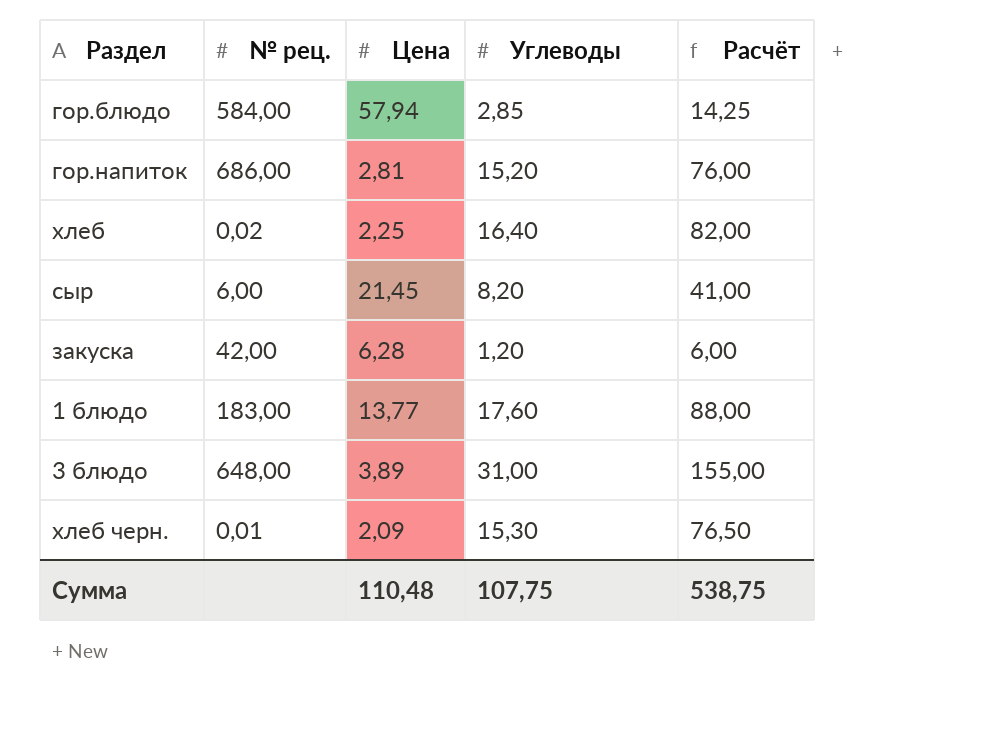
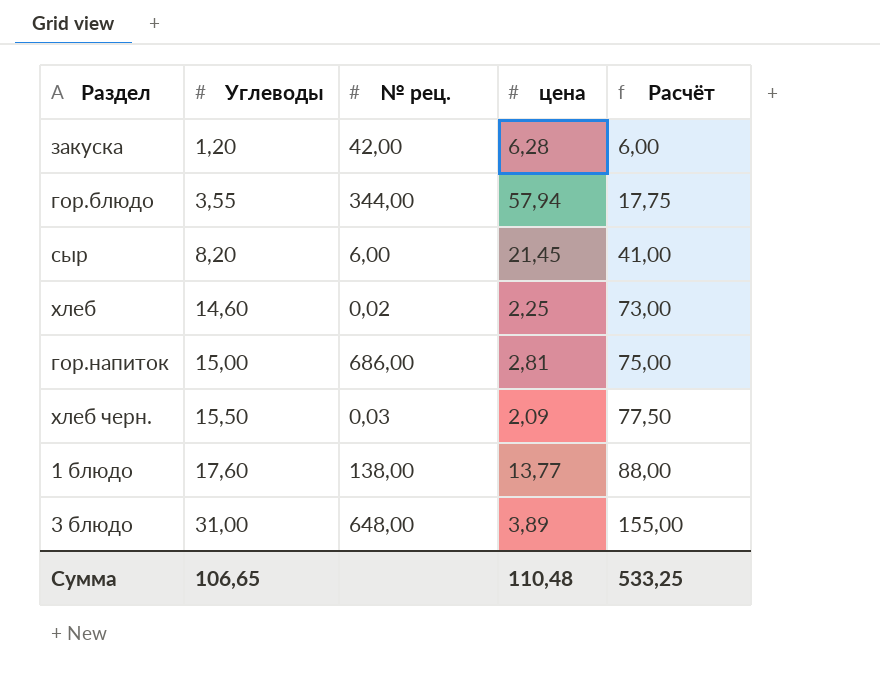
row order: none -> Углеводы ascending
column Углеводы | position: 4 -> 2
column name: Цена -> цена
гор.блюдо | Углеводы: 2,85 -> 3,55
гор.блюдо | № рец.: 584,00 -> 344,00
гор.блюдо | Расчёт: 14,25 -> 17,75
хлеб | Углеводы: 16,40 -> 14,60
хлеб | Расчёт: 82,00 -> 73,00
гор.напиток | Углеводы: 15,20 -> 15,00
гор.напиток | Расчёт: 76,00 -> 75,00
хлеб черн. | Углеводы: 15,30 -> 15,50
хлеб черн. | № рец.: 0,01 -> 0,03
хлеб черн. | Расчёт: 76,50 -> 77,50
1 блюдо | № рец.: 183,00 -> 138,00
Сумма | Углеводы: 107,75 -> 106,65
Сумма | Расчёт: 538,75 -> 533,25

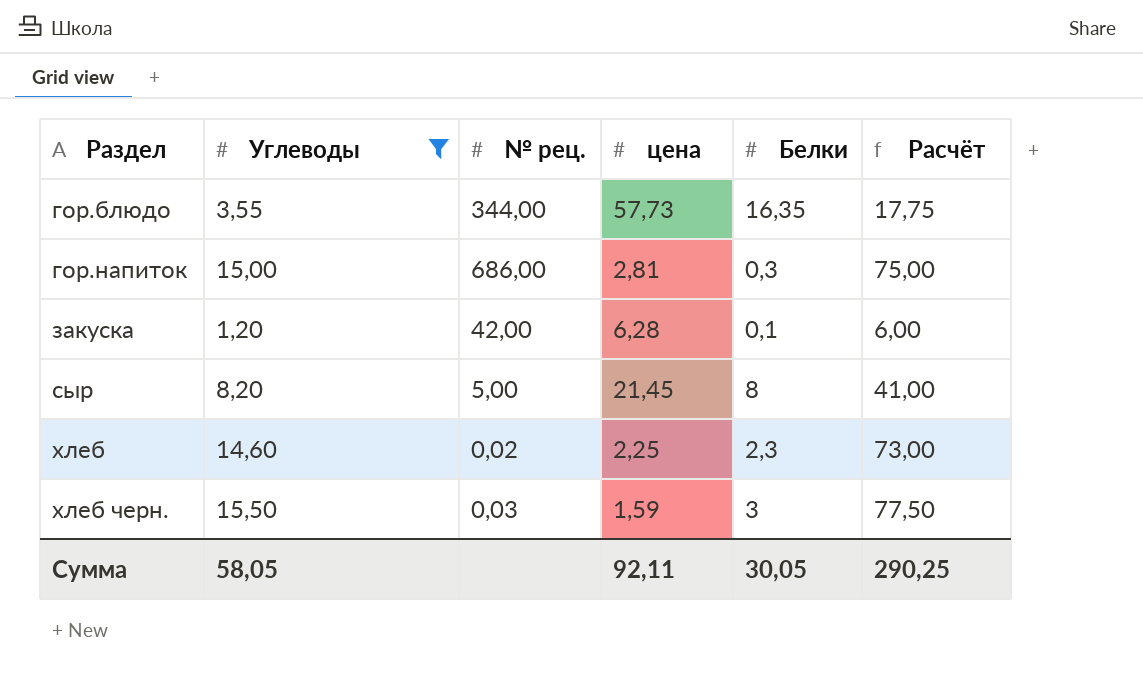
filter: none -> Углеводы <= 15,50
row order: Углеводы ascending -> Раздел ascending
column Белки | position: none -> 5
гор.блюдо | цена: 57,94 -> 57,73
сыр | № рец.: 6,00 -> 5,00
хлеб черн. | цена: 2,09 -> 1,59
Сумма | Углеводы: 106,65 -> 58,05
Сумма | цена: 110,48 -> 92,11
Сумма | Расчёт: 533,25 -> 290,25

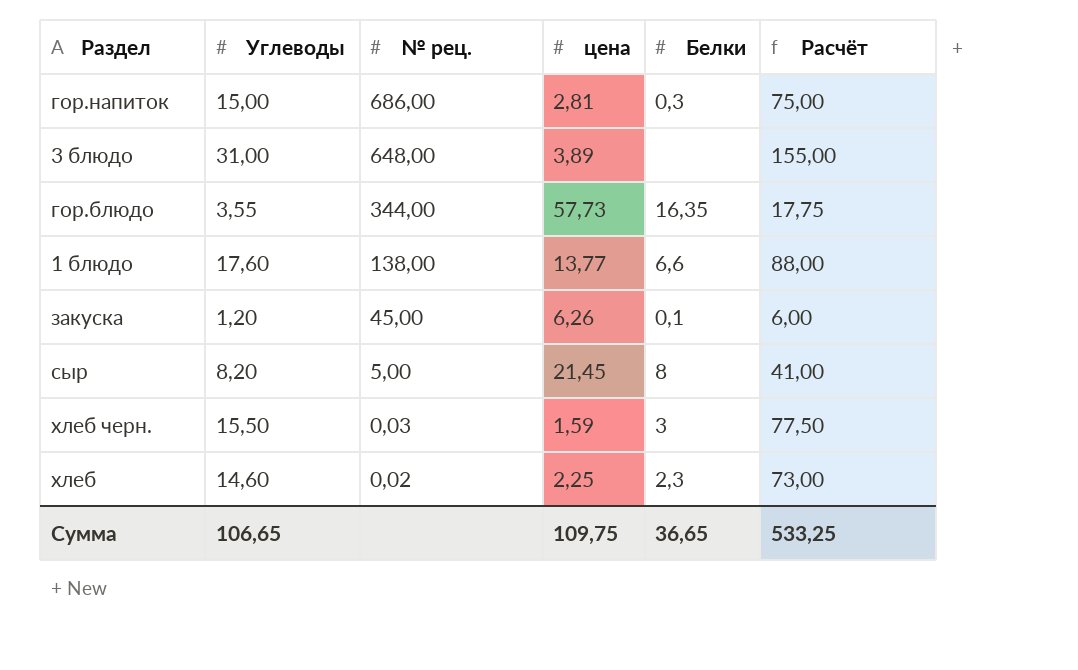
filter: Углеводы <= 15,50 -> none
row order: Раздел ascending -> № рец. descending
закуска | № рец.: 42,00 -> 45,00
закуска | цена: 6,28 -> 6,26
Сумма | Углеводы: 58,05 -> 106,65
Сумма | цена: 92,11 -> 109,75
Сумма | Белки: 30,05 -> 36,65
Сумма | Расчёт: 290,25 -> 533,25

